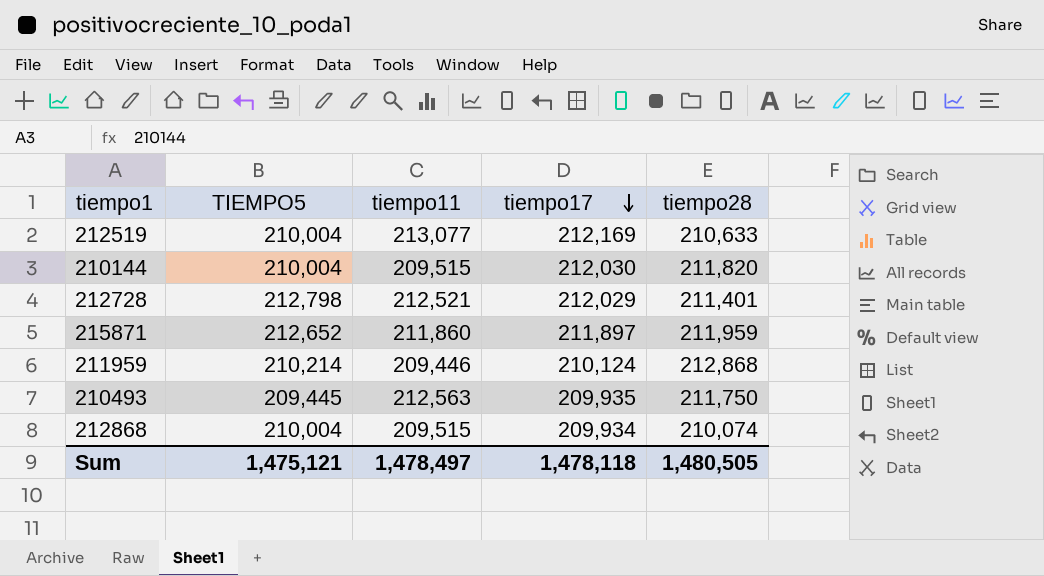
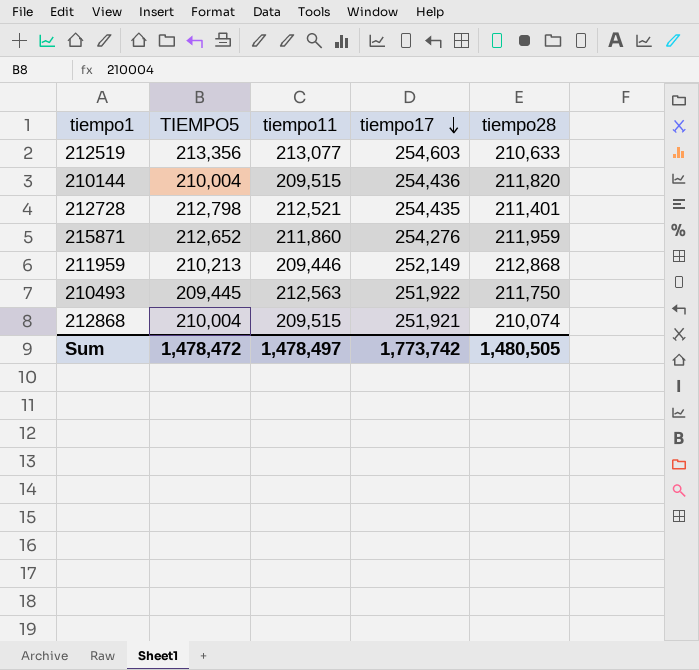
212519 | TIEMPO5: 210,004 -> 213,356
212519 | tiempo17: 212,169 -> 254,603
210144 | tiempo17: 212,030 -> 254,436
212728 | tiempo17: 212,029 -> 254,435
215871 | tiempo17: 211,897 -> 254,276
211959 | TIEMPO5: 210,214 -> 210,213
211959 | tiempo17: 210,124 -> 252,149
210493 | tiempo17: 209,935 -> 251,922
212868 | tiempo17: 209,934 -> 251,921
Sum | TIEMPO5: 1,475,121 -> 1,478,472
Sum | tiempo17: 1,478,118 -> 1,773,742

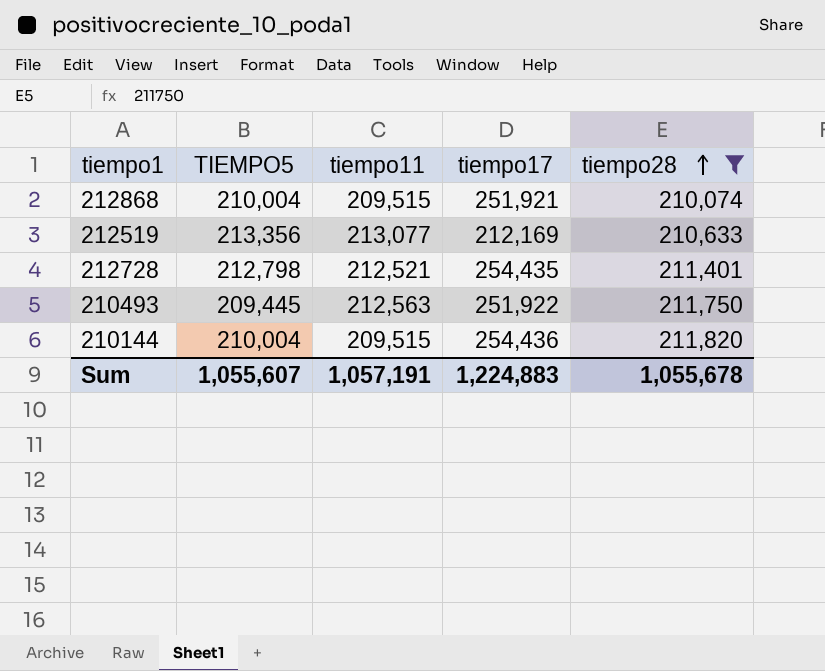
filter: none -> tiempo28 <= 211,820
row order: tiempo17 descending -> tiempo28 ascending
212519 | tiempo17: 254,603 -> 212,169
Sum | TIEMPO5: 1,478,472 -> 1,055,607
Sum | tiempo11: 1,478,497 -> 1,057,191
Sum | tiempo17: 1,773,742 -> 1,224,883
Sum | tiempo28: 1,480,505 -> 1,055,678

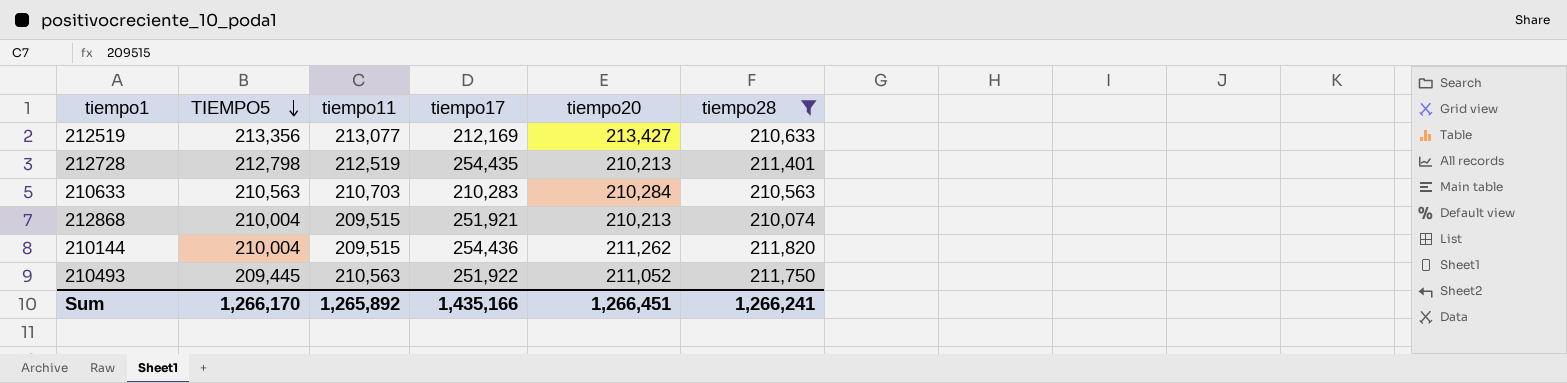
row order: tiempo28 ascending -> TIEMPO5 descending
column tiempo20 | position: none -> 5
212728 | tiempo11: 212,521 -> 212,519
row 210633: none -> 210,563 | 210,703 | 210,283 | 210,284 | 210,563
210493 | tiempo11: 212,563 -> 210,563
Sum | TIEMPO5: 1,055,607 -> 1,266,170
Sum | tiempo11: 1,057,191 -> 1,265,892
Sum | tiempo17: 1,224,883 -> 1,435,166
Sum | tiempo28: 1,055,678 -> 1,266,241

